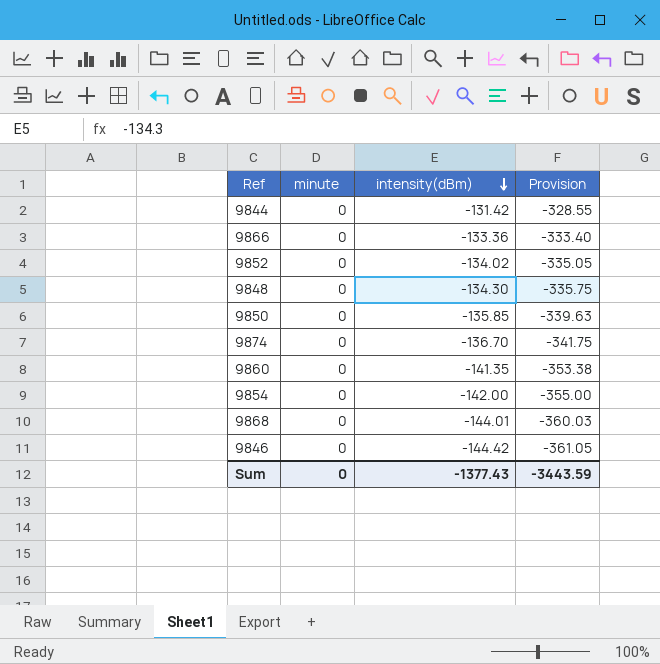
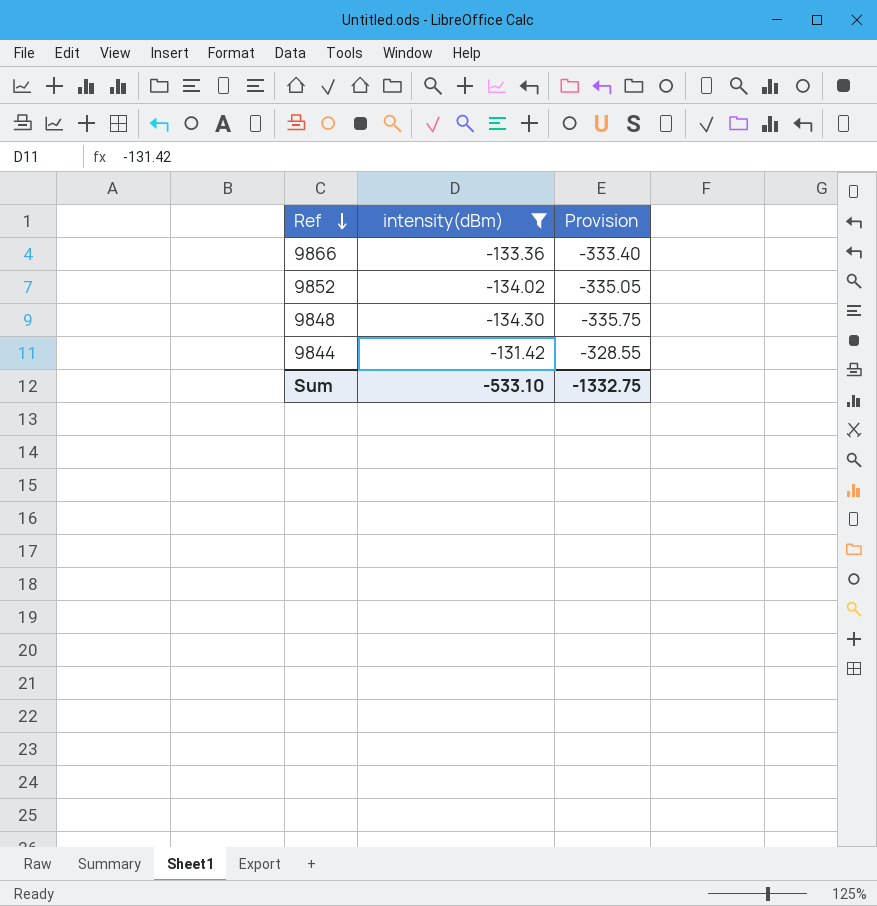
filter: none -> intensity(dBm) >= -134.30
row order: intensity(dBm) descending -> Ref descending
column minute | position: 2 -> none
Sum | intensity(dBm): -1377.43 -> -533.10
Sum | Provision: -3443.59 -> -1332.75

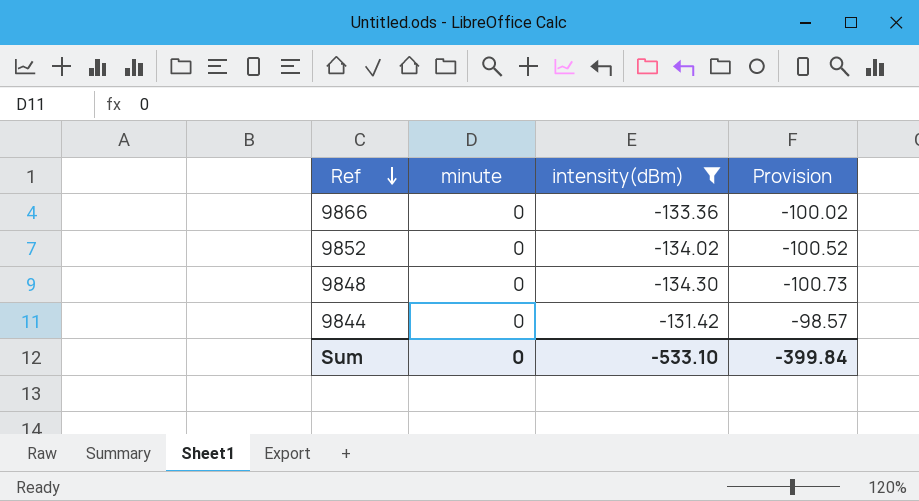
column minute | position: none -> 2
column Provision | formula: [intensity(dBm)] * 2.5 -> [intensity(dBm)] * 0.75
Sum | Provision: -1332.75 -> -399.84

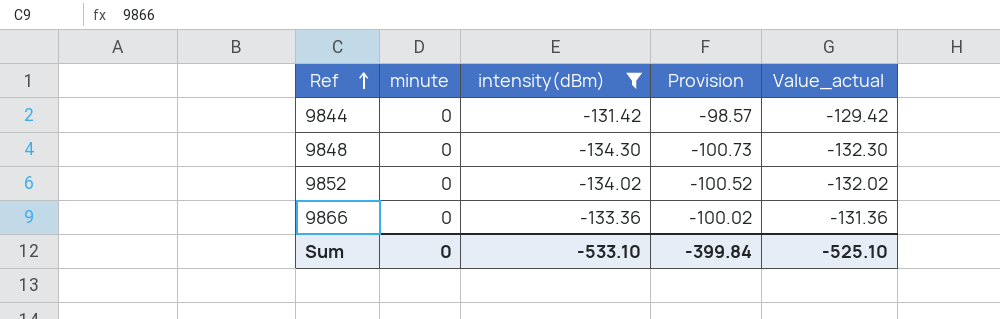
row order: Ref descending -> Ref ascending
column Value_actual | formula: none -> [intensity(dBm)] + 2

